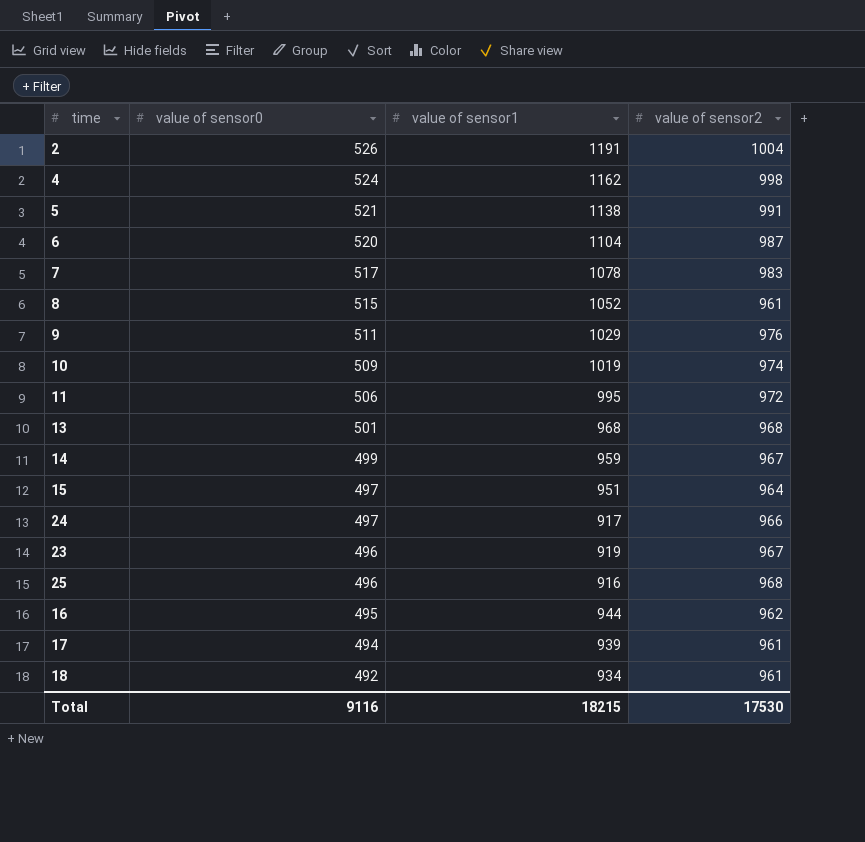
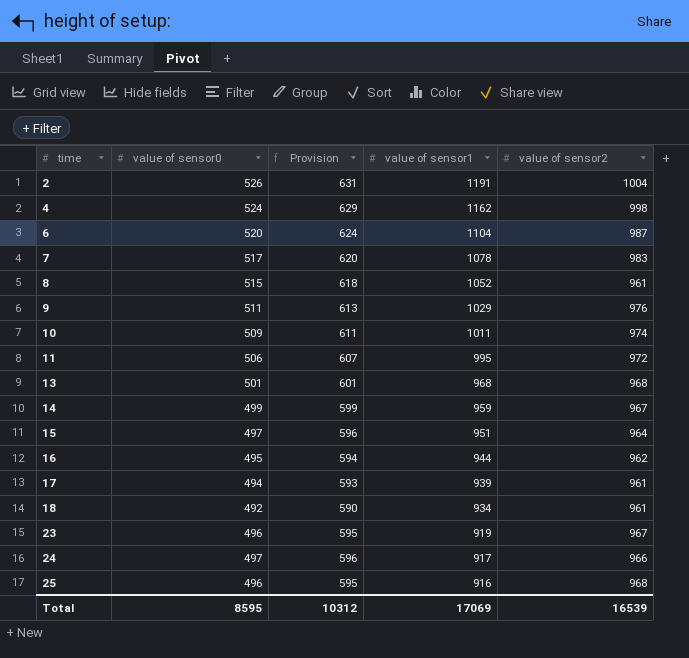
row order: value of sensor0 descending -> time ascending
column Provision | formula: none -> [value of sensor0] * 1.2
row 5: 521 | 1138 | 991 -> none
10 | value of sensor1: 1019 -> 1011
Total | value of sensor0: 9116 -> 8595
Total | value of sensor1: 18215 -> 17069
Total | value of sensor2: 17530 -> 16539

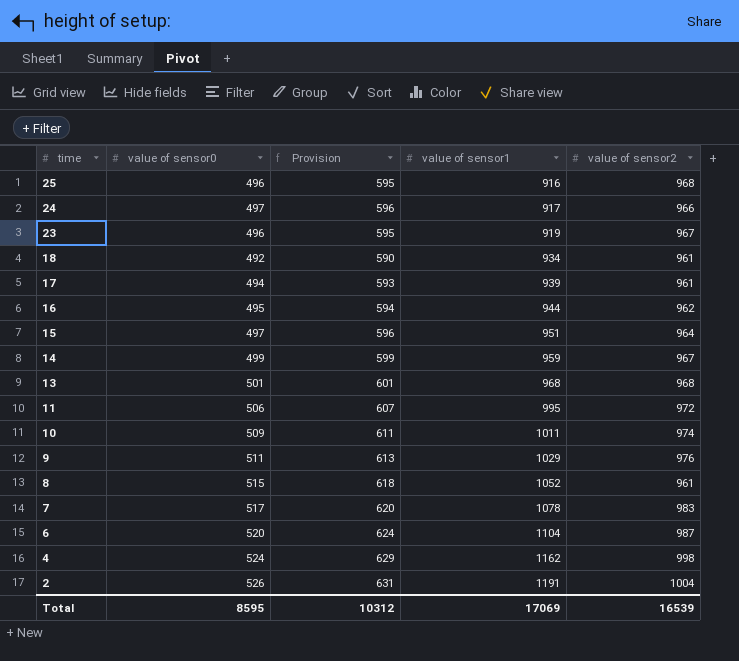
row order: time ascending -> time descending

